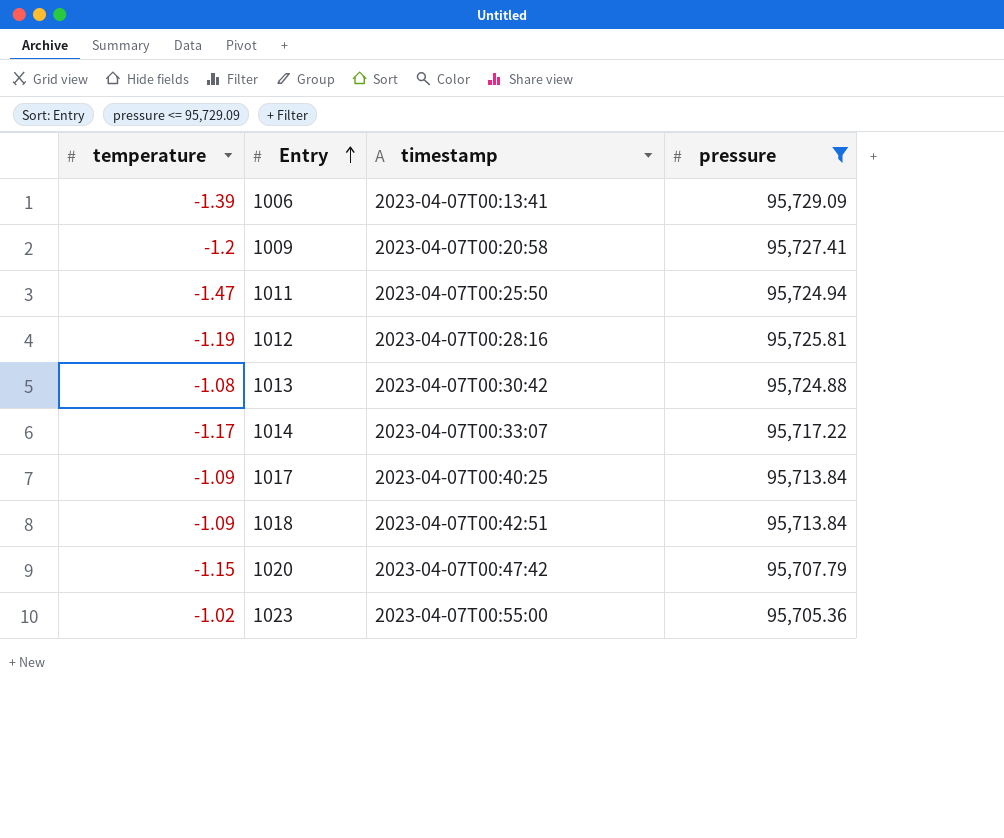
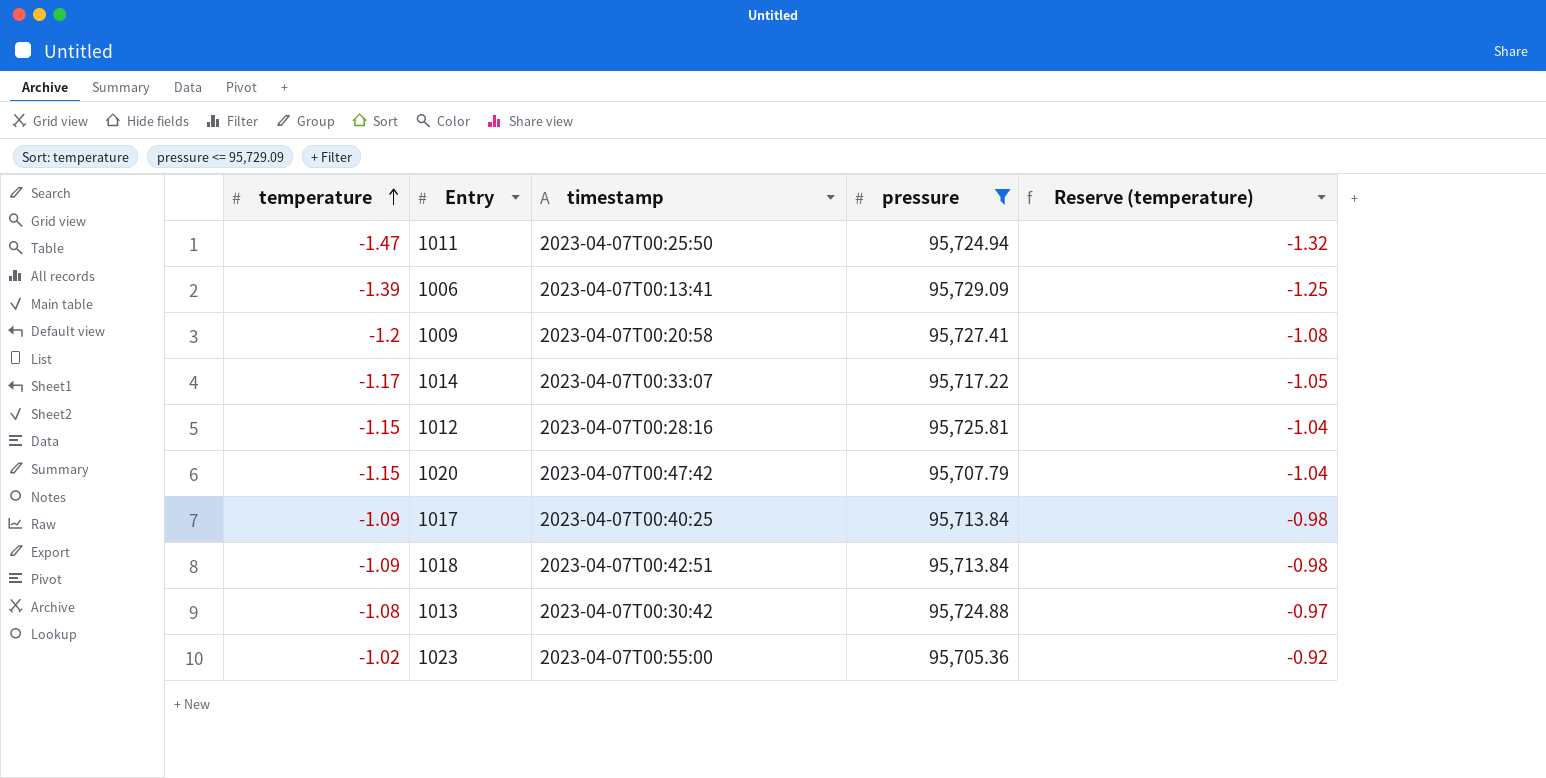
row order: Entry ascending -> temperature ascending
column Reserve (temperature) | formula: none -> [temperature] * 0.9
1012 | temperature: -1.19 -> -1.15

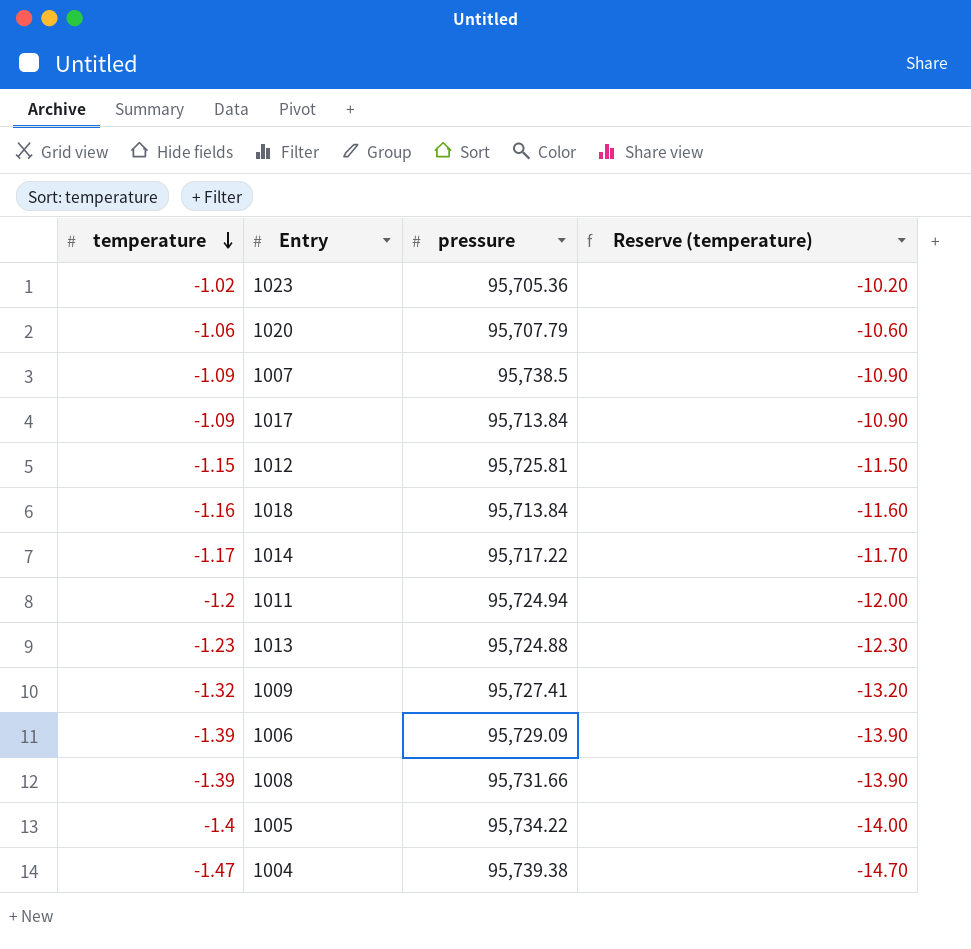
filter: pressure <= 95,729.09 -> none
row order: temperature ascending -> temperature descending
column timestamp | position: 3 -> none
column Reserve (temperature) | formula: [temperature] * 0.9 -> [temperature] * 10
1020 | temperature: -1.15 -> -1.06
1018 | temperature: -1.09 -> -1.16
1011 | temperature: -1.47 -> -1.2
1013 | temperature: -1.08 -> -1.23
1009 | temperature: -1.2 -> -1.32

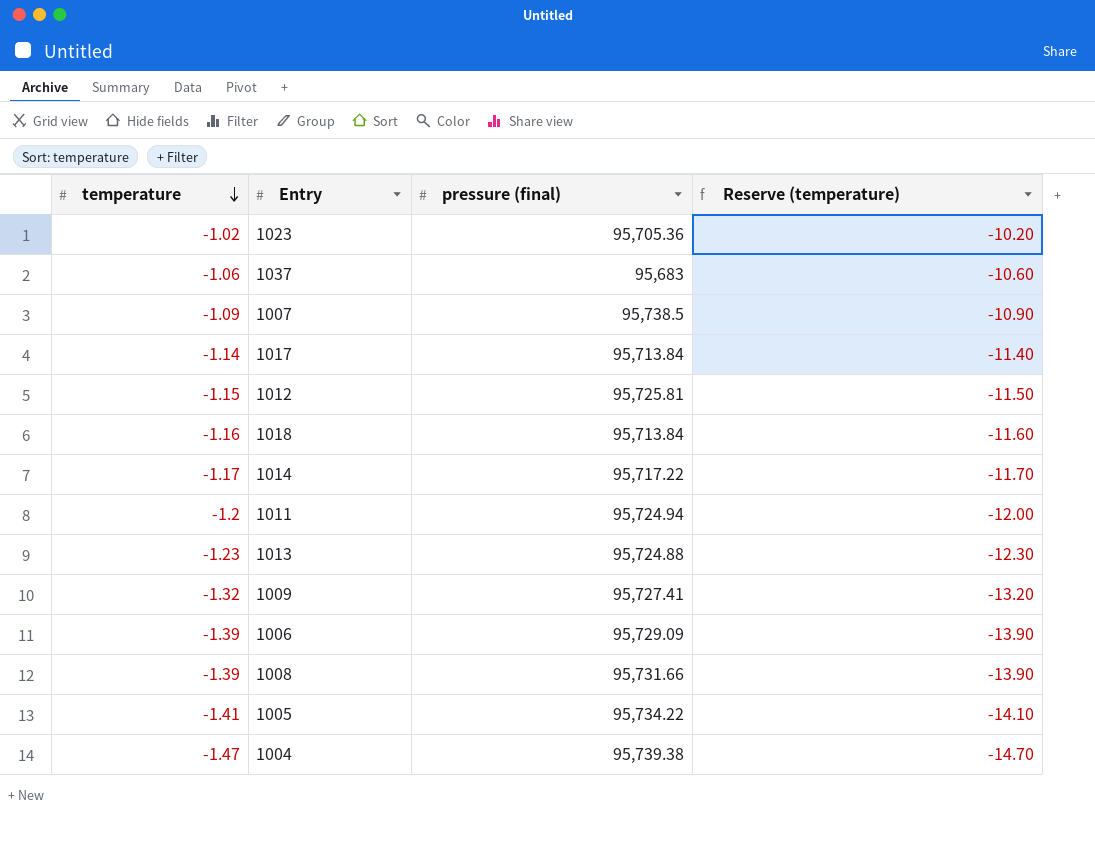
column name: pressure -> pressure (final)
row 1020: -1.06 | 95,707.79 | -10.60 -> none
row 1037: none -> -1.06 | 95,683 | -10.60
1017 | temperature: -1.09 -> -1.14
1017 | Reserve (temperature): -10.90 -> -11.40
1005 | temperature: -1.4 -> -1.41
1005 | Reserve (temperature): -14.00 -> -14.10

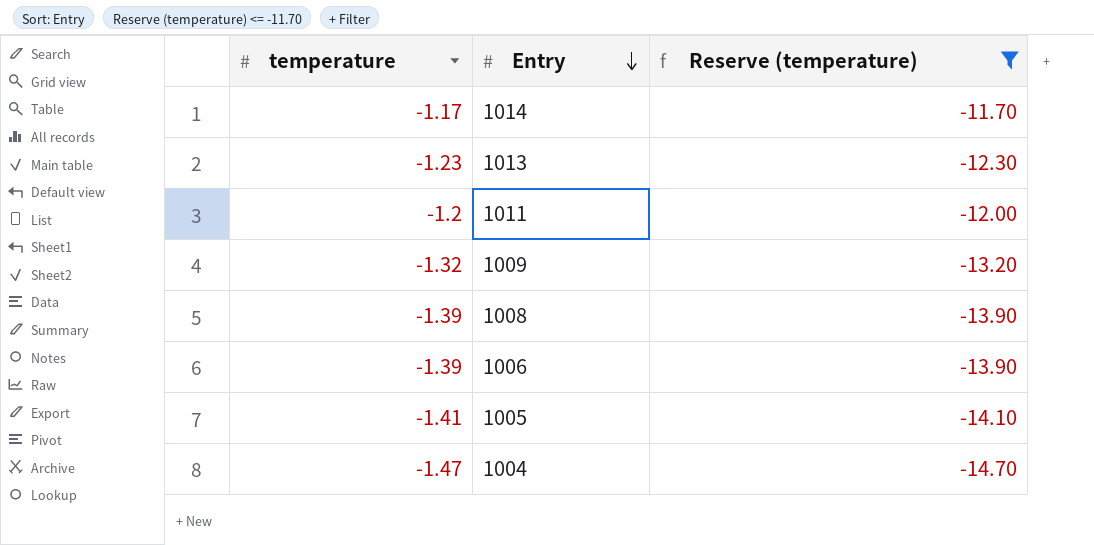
filter: none -> Reserve (temperature) <= -11.70
row order: temperature descending -> Entry descending
column pressure (final) | position: 3 -> none

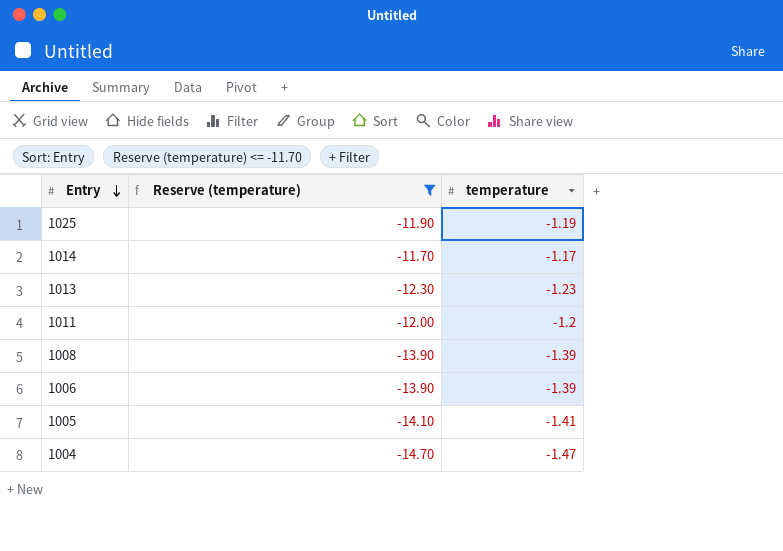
column temperature | position: 1 -> 3
row 1009: -1.32 | -13.20 -> none
row 1025: none -> -11.90 | -1.19

